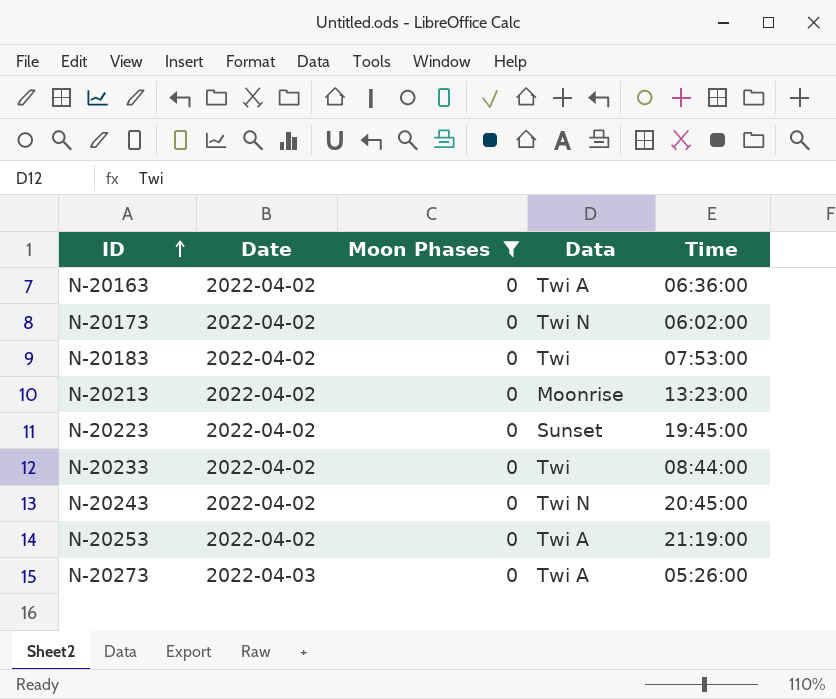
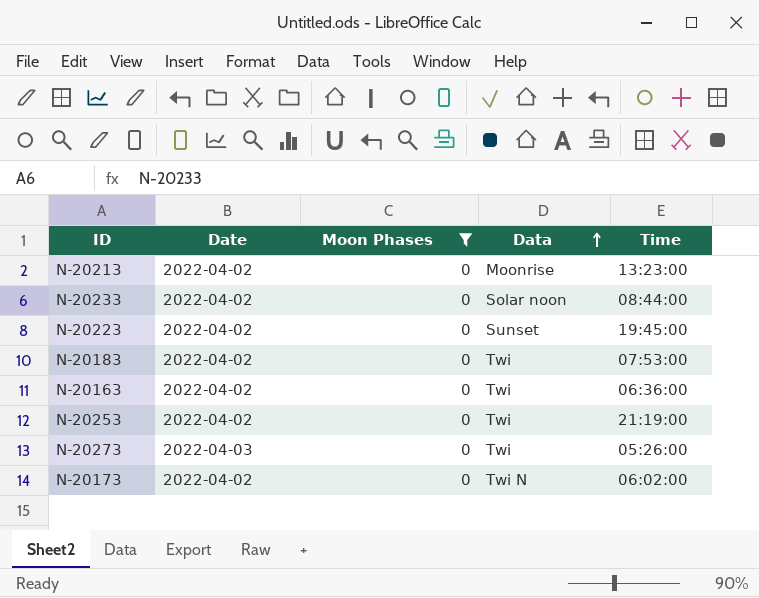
row order: ID ascending -> Data ascending
row N-20243: 2022-04-02 | 0 | Twi N | 20:45:00 -> none
N-20233 | Data: Twi -> Solar noon
N-20163 | Data: Twi A -> Twi
N-20253 | Data: Twi A -> Twi
N-20273 | Data: Twi A -> Twi

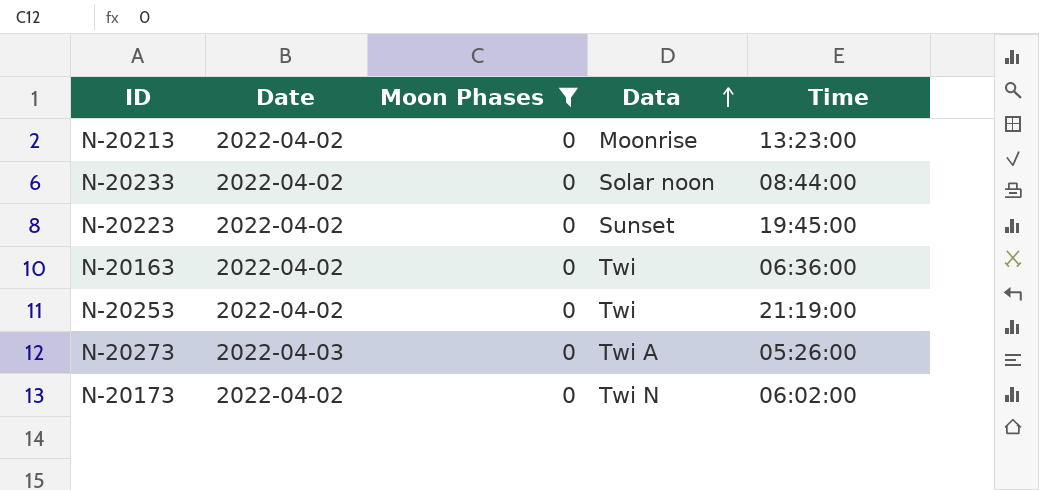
row N-20183: 2022-04-02 | 0 | Twi | 07:53:00 -> none
N-20273 | Data: Twi -> Twi A

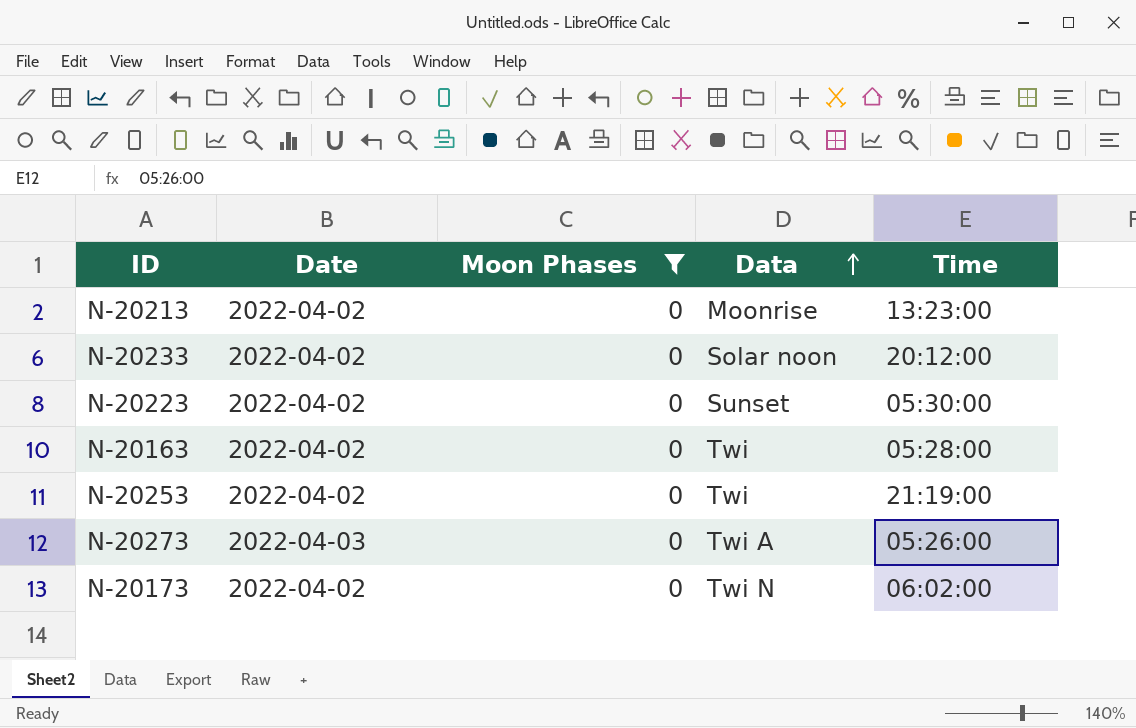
N-20233 | Time: 08:44:00 -> 20:12:00
N-20223 | Time: 19:45:00 -> 05:30:00
N-20163 | Time: 06:36:00 -> 05:28:00

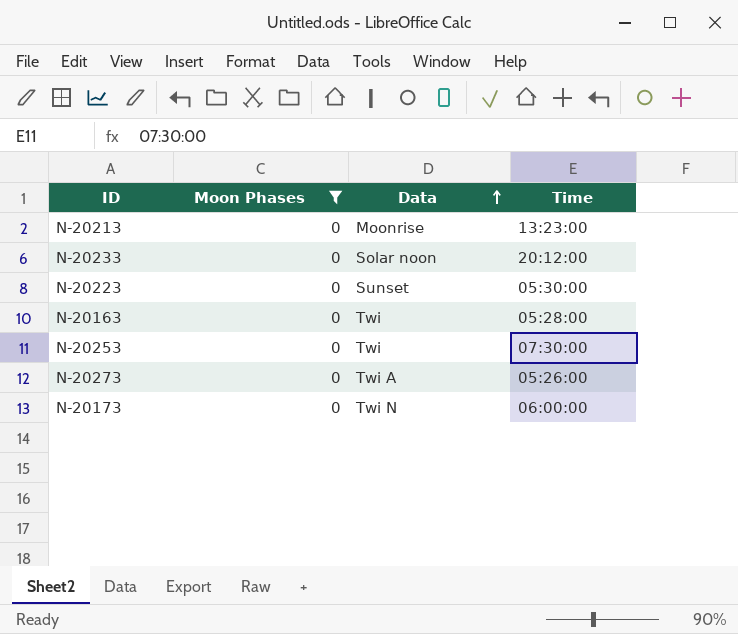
column Date | position: 2 -> none
N-20253 | Time: 21:19:00 -> 07:30:00
N-20173 | Time: 06:02:00 -> 06:00:00

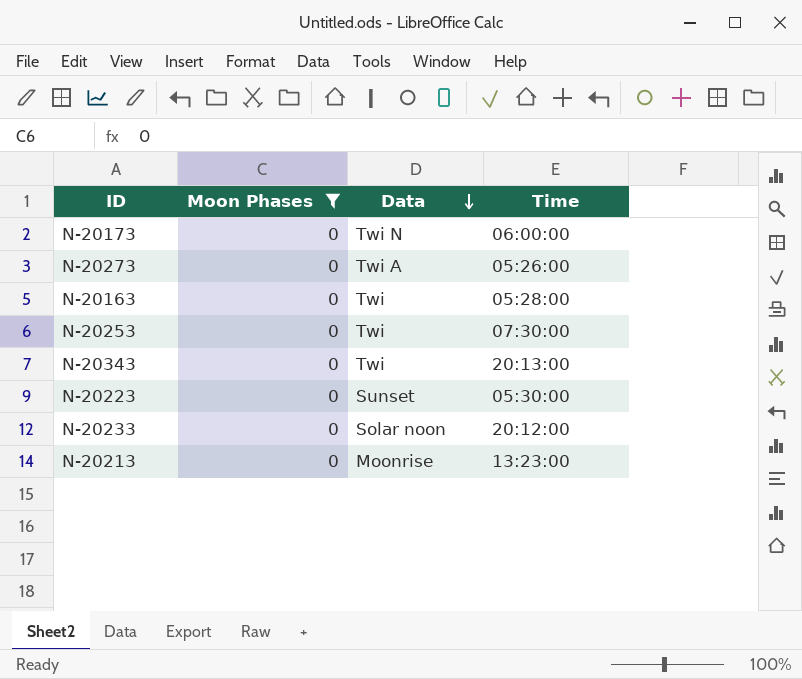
row order: Data ascending -> Data descending
row N-20343: none -> 0 | Twi | 20:13:00

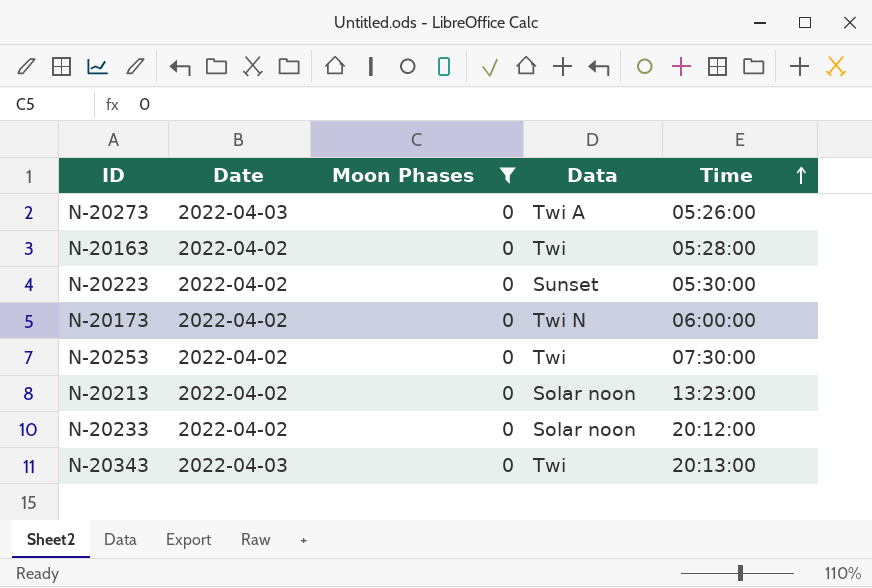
row order: Data descending -> Time ascending
column Date | position: none -> 2
N-20213 | Data: Moonrise -> Solar noon

